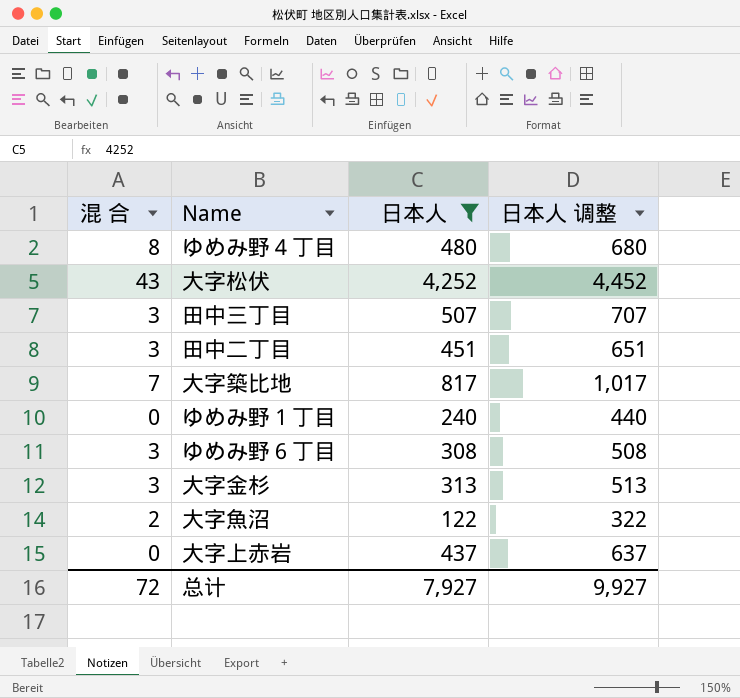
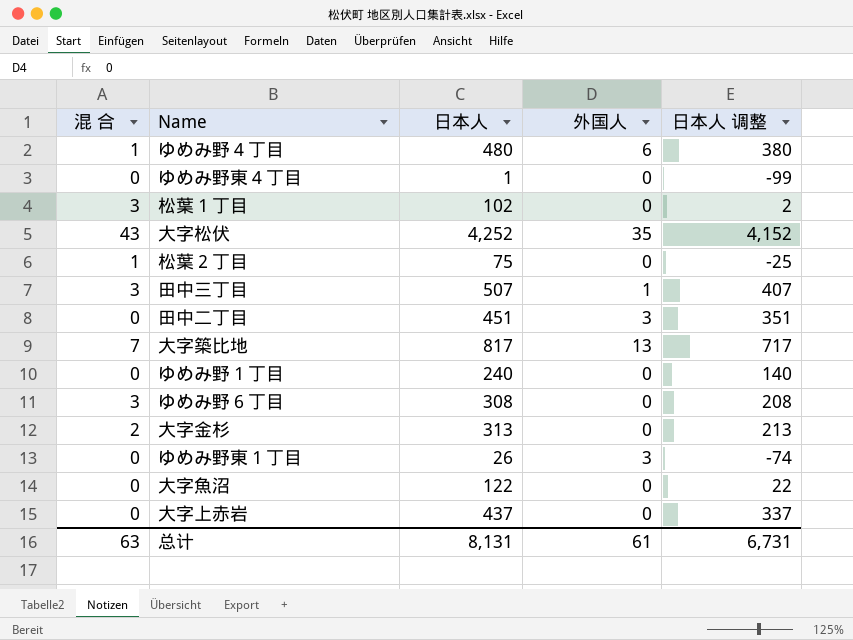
filter: 日本人 >= 122 -> none
column 外国人 | position: none -> 4
column 日本人 调整 | formula: [日本人] + 200 -> [日本人] - 100
ゆめみ野４丁目 | 混 合: 8 -> 1
田中二丁目 | 混 合: 3 -> 0
大字金杉 | 混 合: 3 -> 2
大字魚沼 | 混 合: 2 -> 0
总计 | 混 合: 72 -> 63
总计 | 日本人: 7,927 -> 8,131
总计 | 日本人 调整: 9,927 -> 6,731

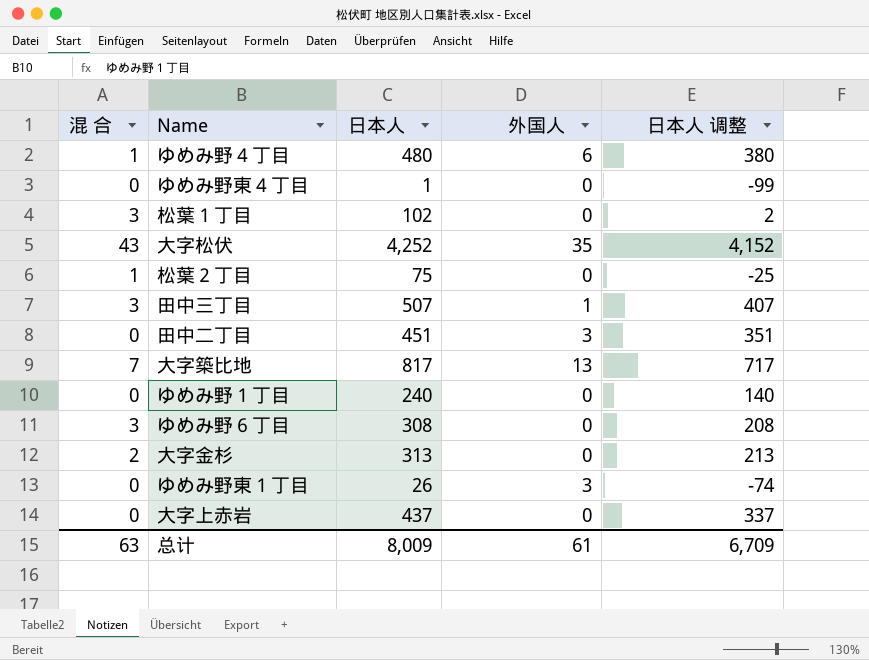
row 大字魚沼: 0 | 122 | 0 | 22 -> none
总计 | 日本人: 8,131 -> 8,009
总计 | 日本人 调整: 6,731 -> 6,709

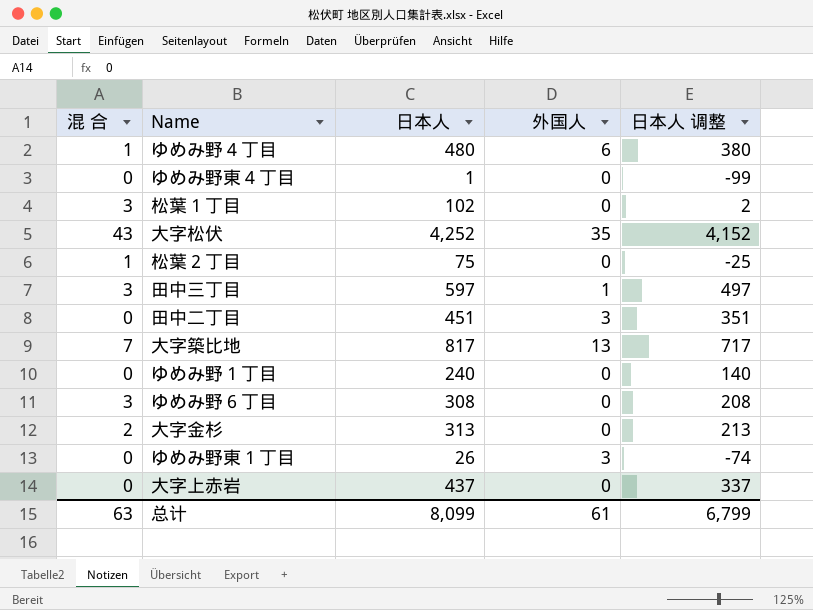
田中三丁目 | 日本人: 507 -> 597
田中三丁目 | 日本人 调整: 407 -> 497
总计 | 日本人: 8,009 -> 8,099
总计 | 日本人 调整: 6,709 -> 6,799

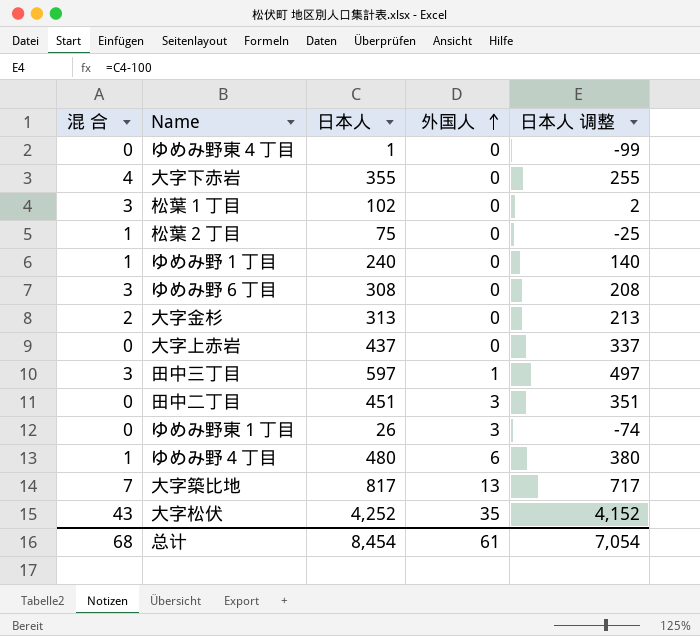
row order: none -> 外国人 ascending
row 大字下赤岩: none -> 4 | 355 | 0 | 255
ゆめみ野１丁目 | 混 合: 0 -> 1
总计 | 混 合: 63 -> 68
总计 | 日本人: 8,099 -> 8,454
总计 | 日本人 调整: 6,799 -> 7,054

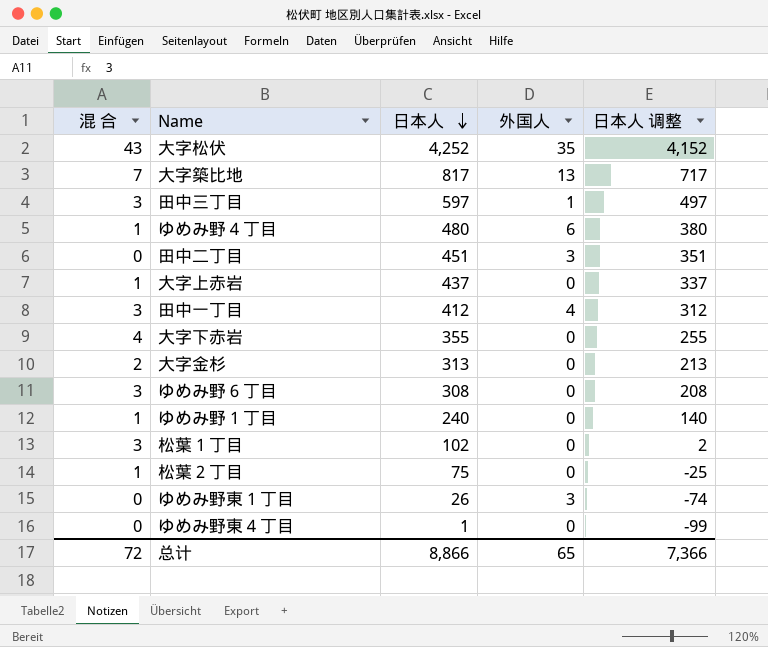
row order: 外国人 ascending -> 日本人 descending
大字上赤岩 | 混 合: 0 -> 1
row 田中一丁目: none -> 3 | 412 | 4 | 312
总计 | 混 合: 68 -> 72
总计 | 日本人: 8,454 -> 8,866
总计 | 外国人: 61 -> 65
总计 | 日本人 调整: 7,054 -> 7,366

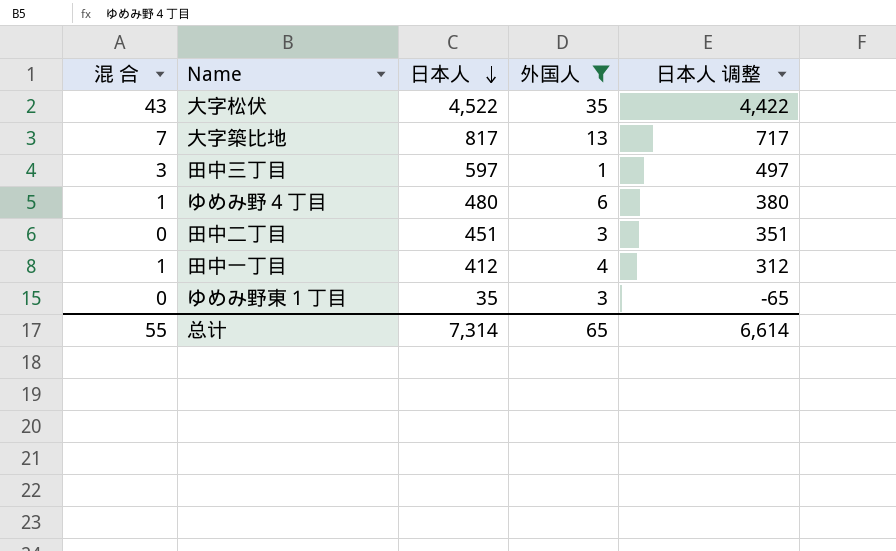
filter: none -> 外国人 != 0
大字松伏 | 日本人: 4,252 -> 4,522
大字松伏 | 日本人 调整: 4,152 -> 4,422
田中一丁目 | 混 合: 3 -> 1
ゆめみ野東１丁目 | 日本人: 26 -> 35
ゆめみ野東１丁目 | 日本人 调整: -74 -> -65
总计 | 混 合: 72 -> 55
总计 | 日本人: 8,866 -> 7,314
总计 | 日本人 调整: 7,366 -> 6,614

